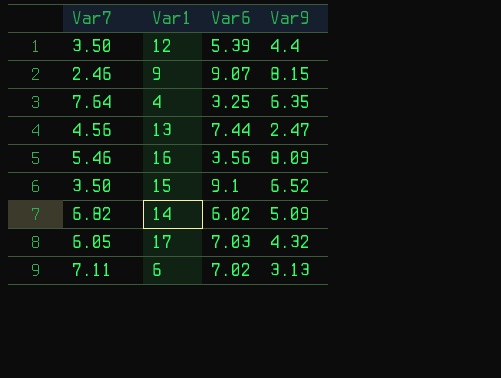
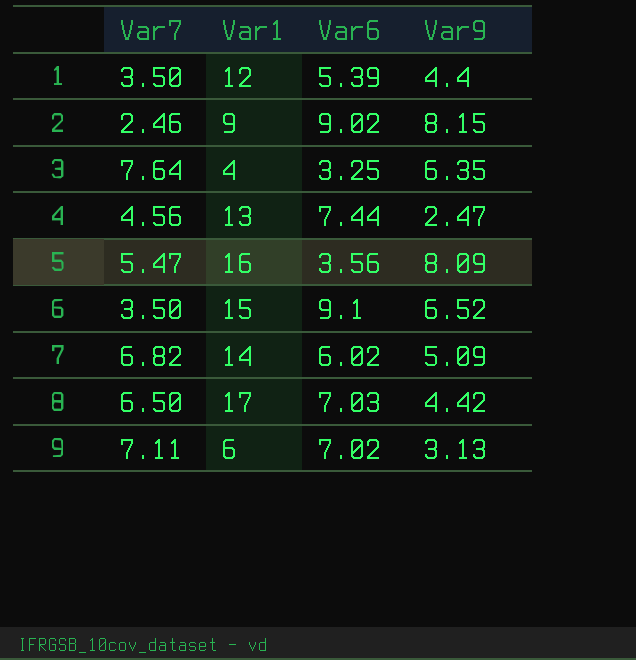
9 | Var6: 9.07 -> 9.02
16 | Var7: 5.46 -> 5.47
17 | Var7: 6.05 -> 6.50
17 | Var9: 4.32 -> 4.42

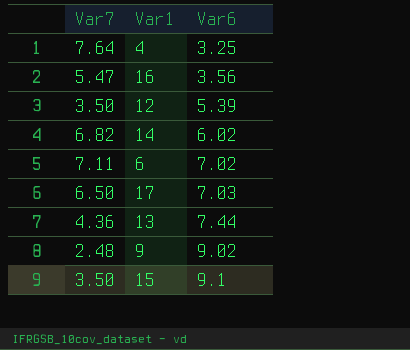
row order: none -> Var6 ascending
column Var9 | position: 4 -> none
13 | Var7: 4.56 -> 4.36
9 | Var7: 2.46 -> 2.48

